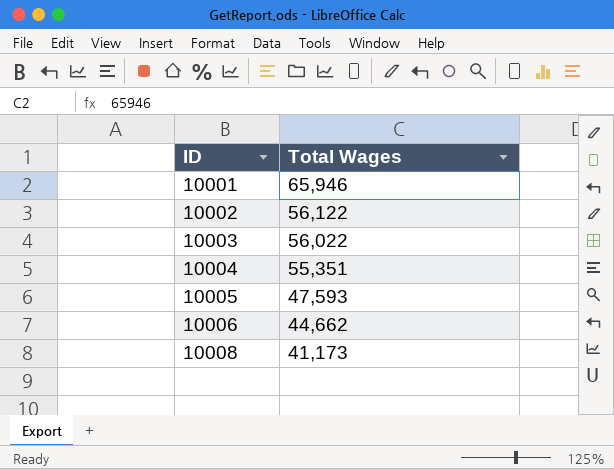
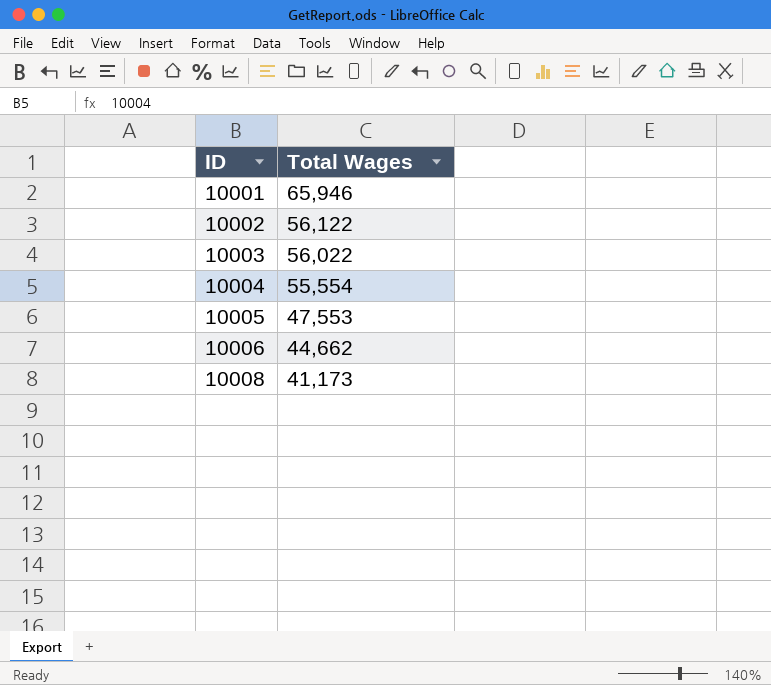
10004 | Total Wages: 55,351 -> 55,554
10005 | Total Wages: 47,593 -> 47,553

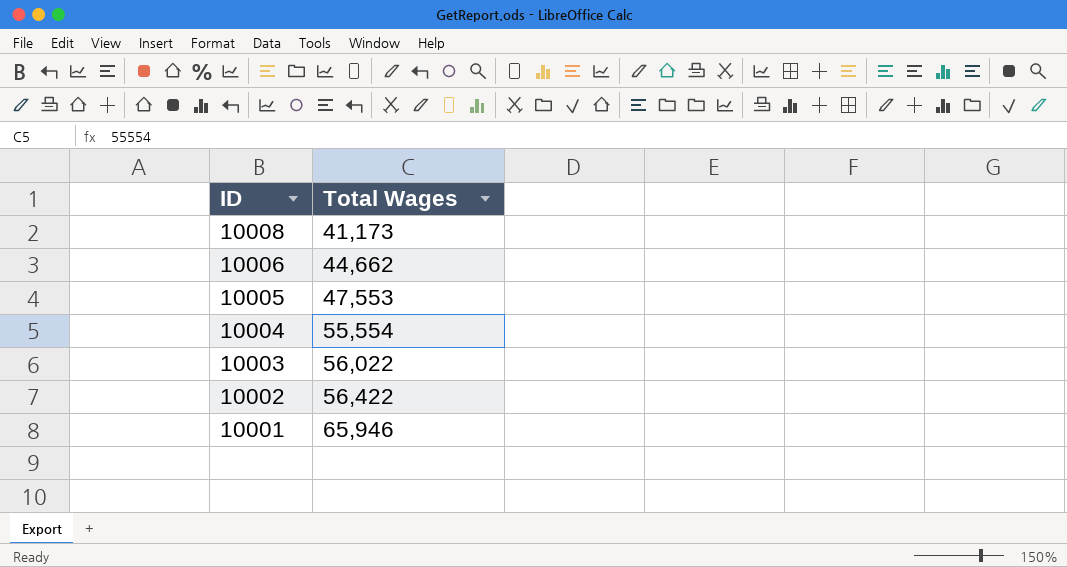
row order: ID ascending -> ID descending
10002 | Total Wages: 56,122 -> 56,422

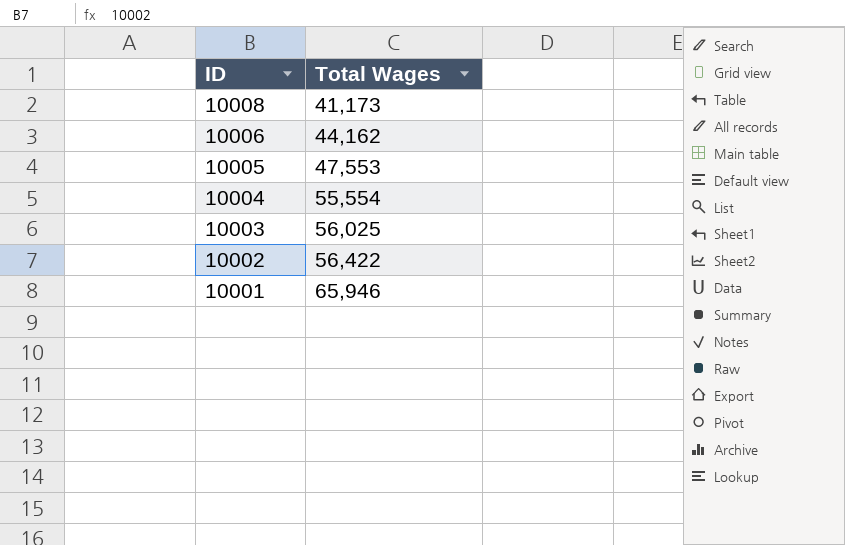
10006 | Total Wages: 44,662 -> 44,162
10003 | Total Wages: 56,022 -> 56,025

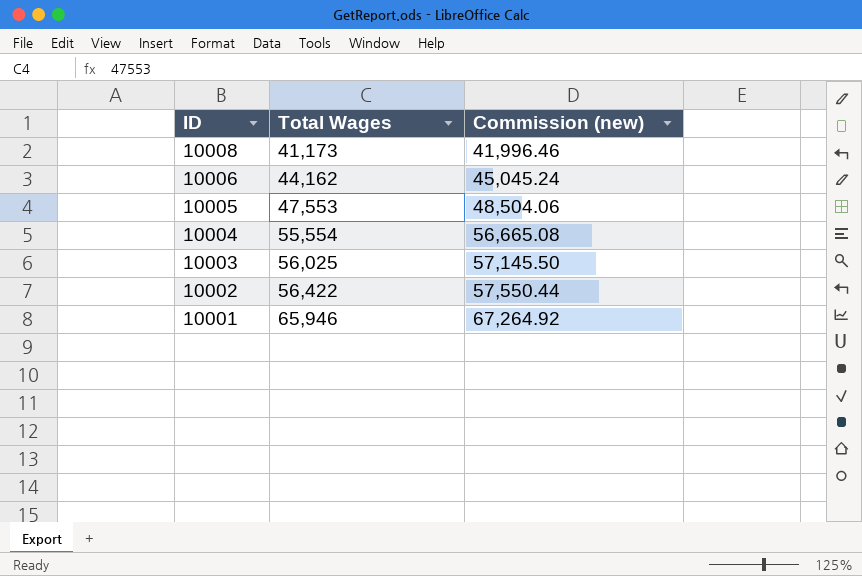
column Commission (new) | formula: none -> [Total Wages] * 1.02

